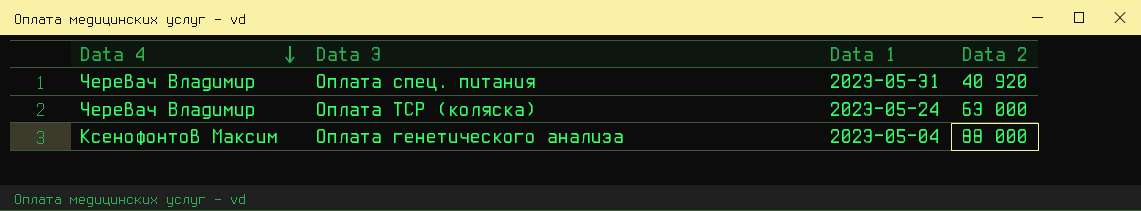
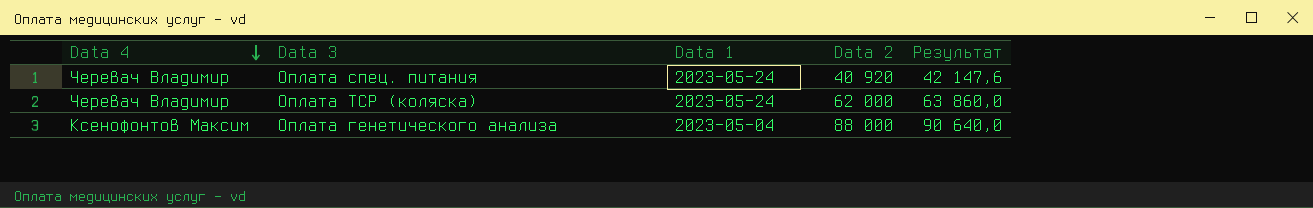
column Результат | formula: none -> [Data 2] * 1,03
Оплата спец. питания | Data 1: 2023-05-31 -> 2023-05-24
Оплата ТСР (коляска) | Data 2: 63 000 -> 62 000

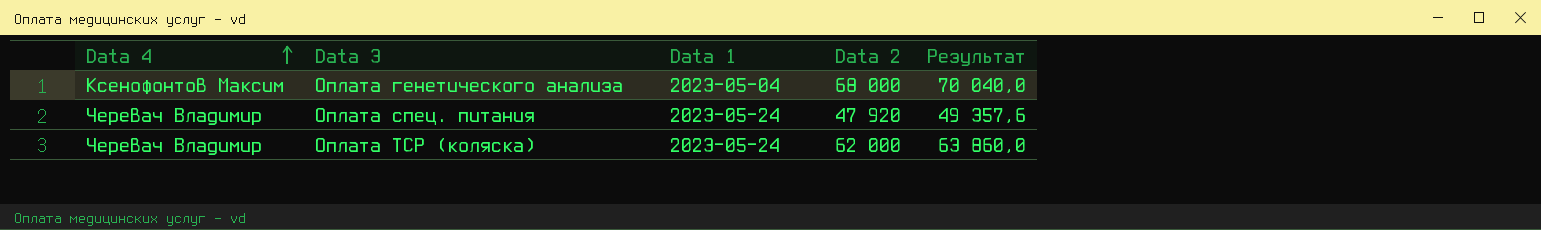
row order: Data 4 descending -> Data 4 ascending
Оплата генетического анализа | Data 2: 88 000 -> 68 000
Оплата генетического анализа | Результат: 90 640,0 -> 70 040,0
Оплата спец. питания | Data 2: 40 920 -> 47 920
Оплата спец. питания | Результат: 42 147,6 -> 49 357,6

